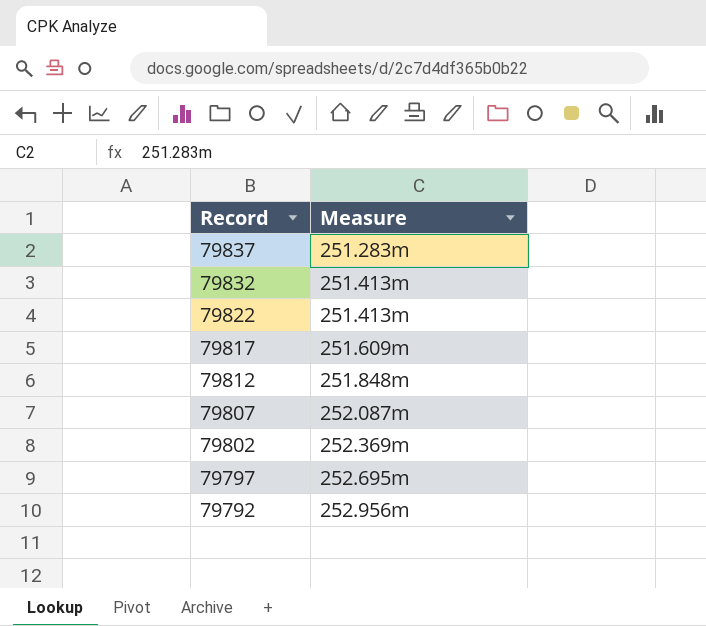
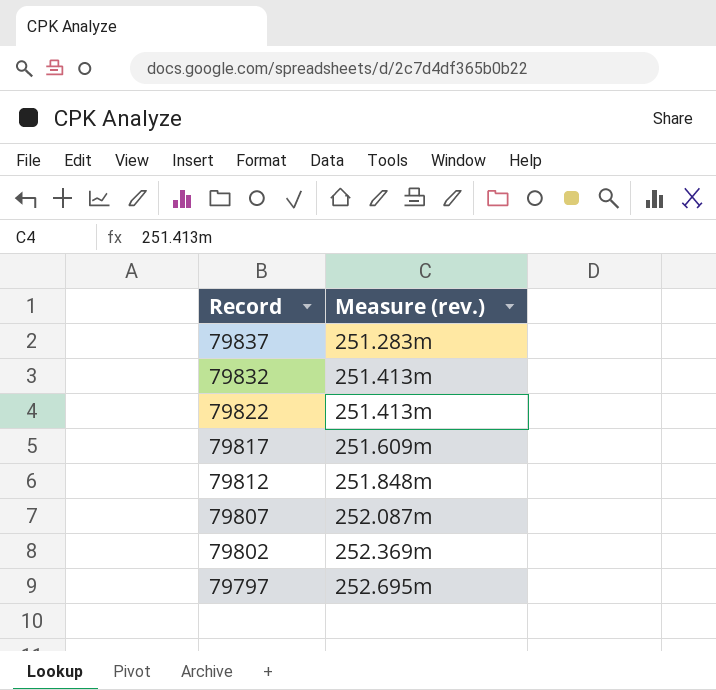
column name: Measure -> Measure (rev.)
row 79792: 252.956m -> none

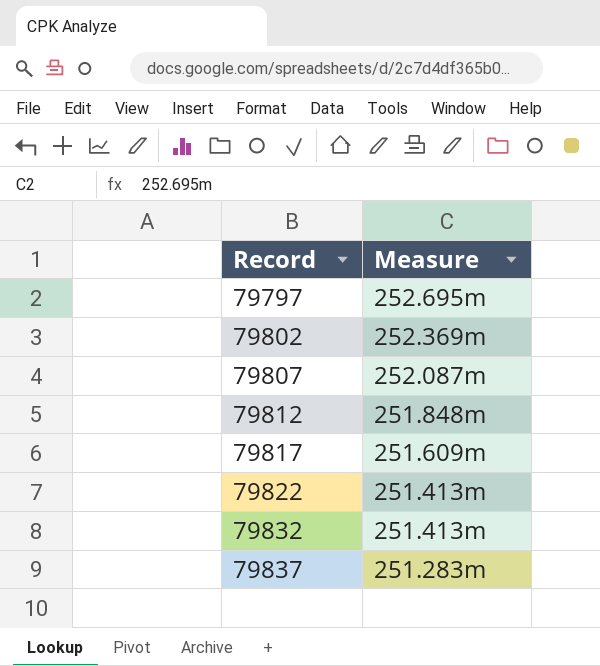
row order: Record descending -> Record ascending
column name: Measure (rev.) -> Measure

